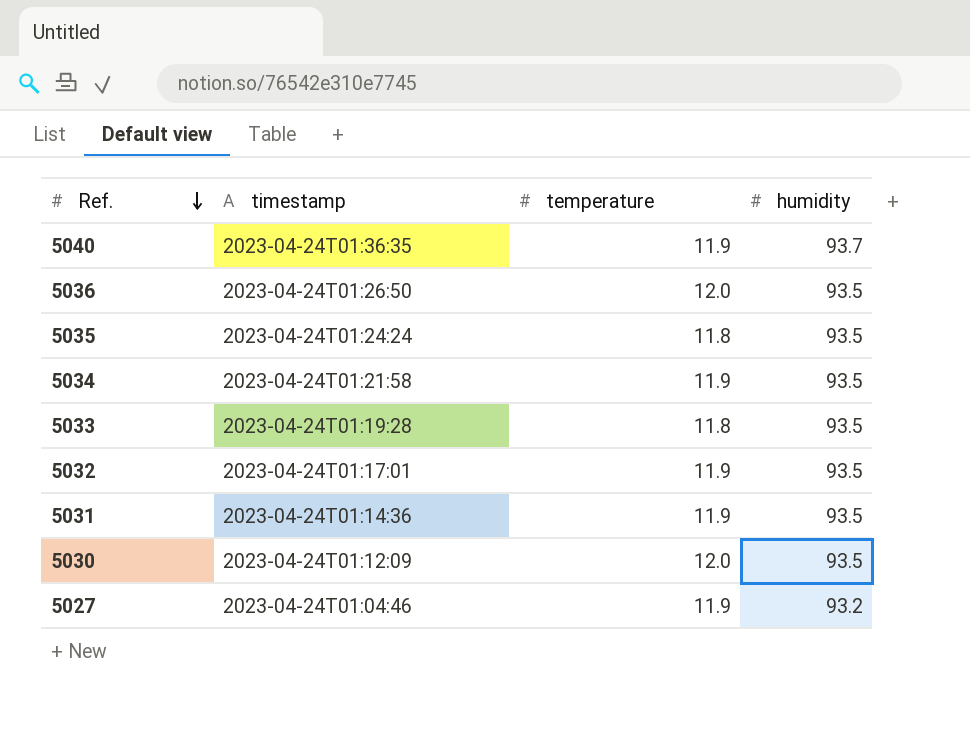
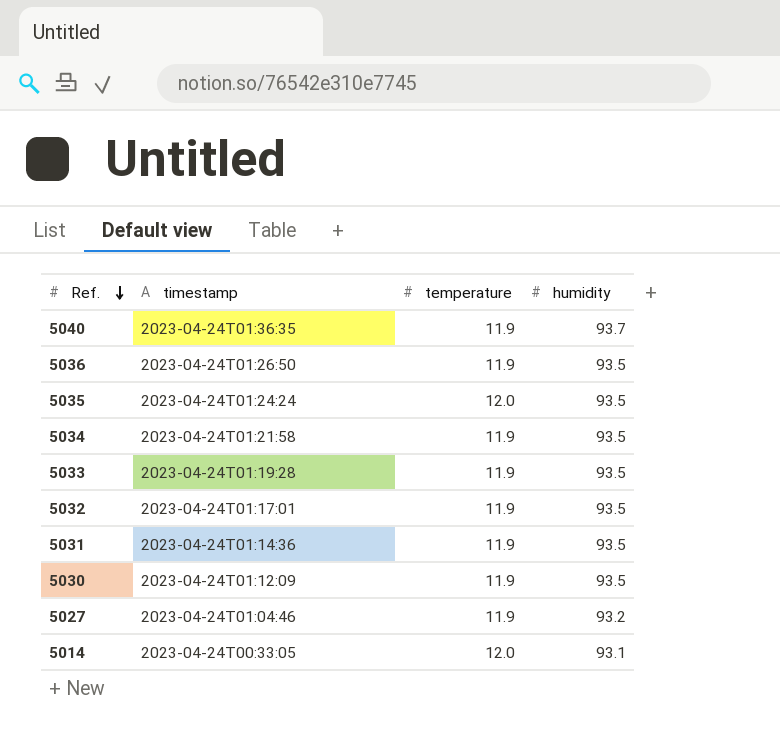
5036 | temperature: 12.0 -> 11.9
5035 | temperature: 11.8 -> 12.0
5033 | temperature: 11.8 -> 11.9
5030 | temperature: 12.0 -> 11.9
row 5014: none -> 2023-04-24T00:33:05 | 12.0 | 93.1

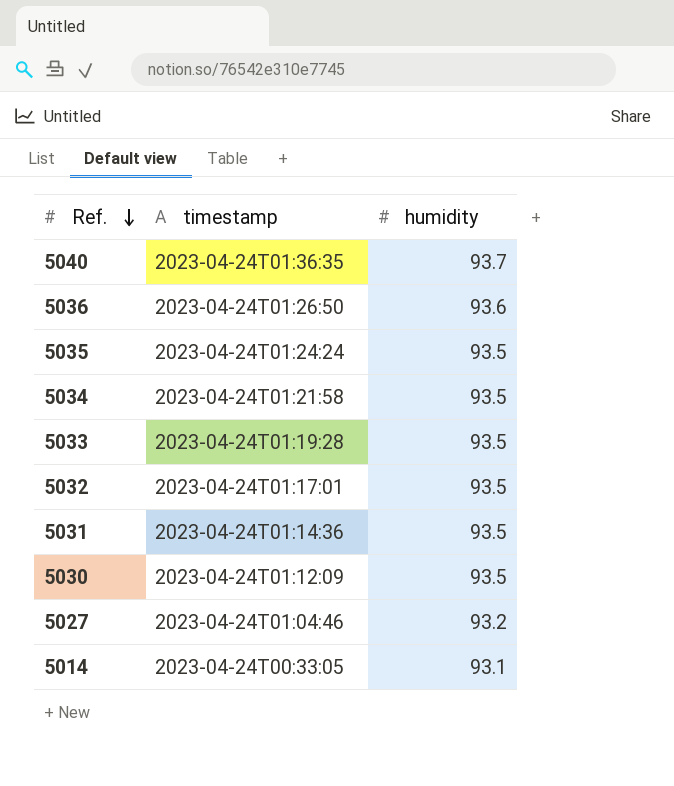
column temperature | position: 3 -> none
5036 | humidity: 93.5 -> 93.6

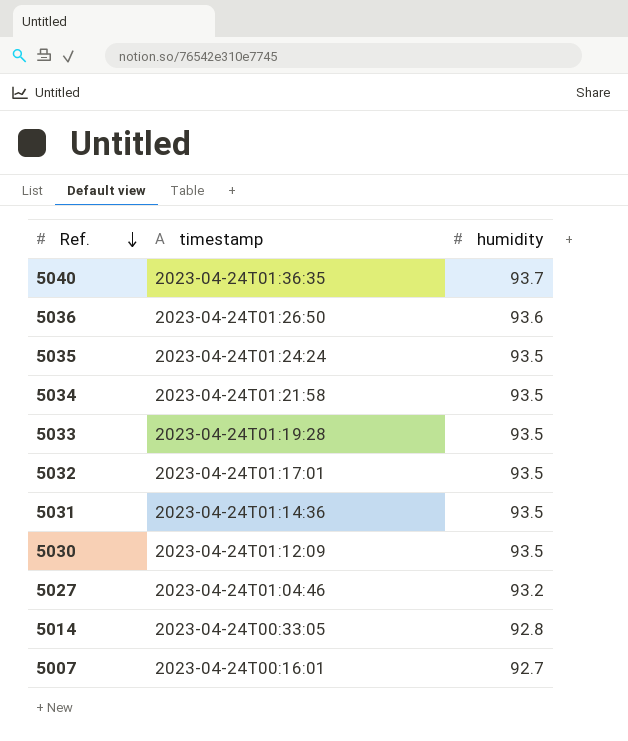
5014 | humidity: 93.1 -> 92.8
row 5007: none -> 2023-04-24T00:16:01 | 92.7

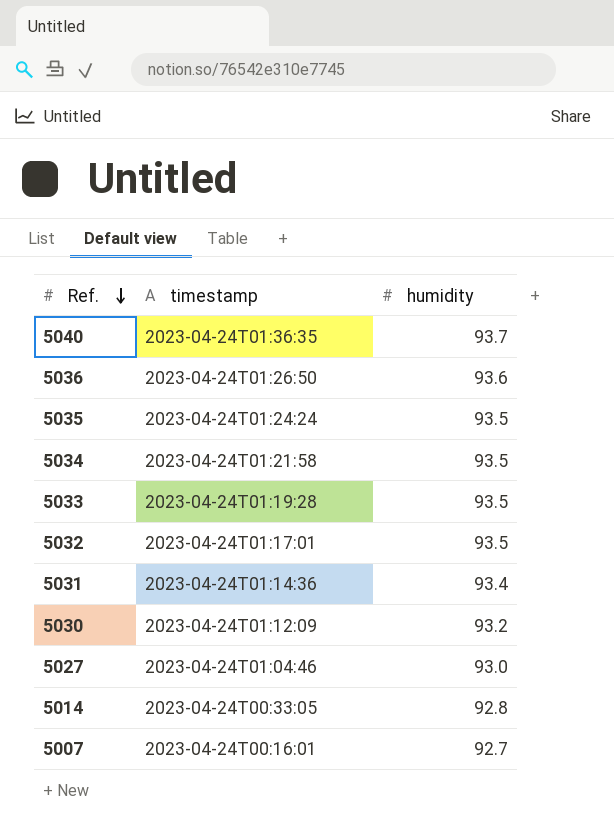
5031 | humidity: 93.5 -> 93.4
5030 | humidity: 93.5 -> 93.2
5027 | humidity: 93.2 -> 93.0

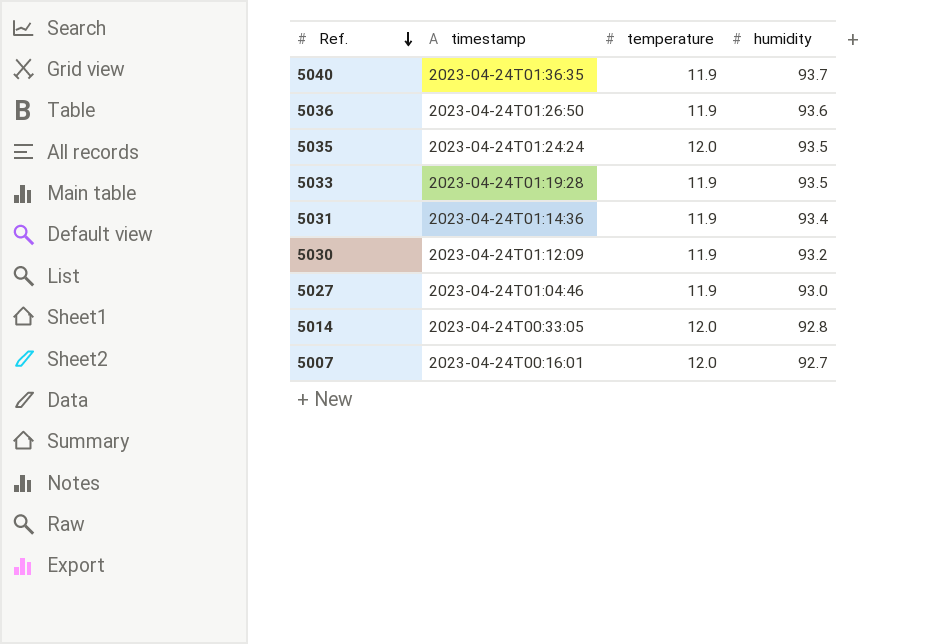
column temperature | position: none -> 3
row 5034: 2023-04-24T01:21:58 | 93.5 -> none
row 5032: 2023-04-24T01:17:01 | 93.5 -> none

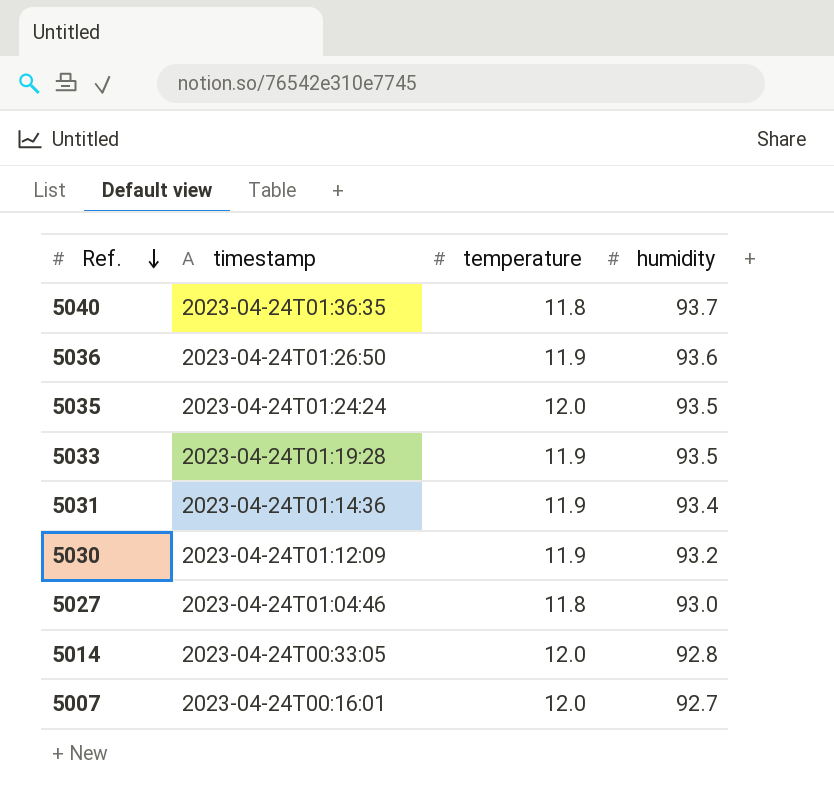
5040 | temperature: 11.9 -> 11.8
5027 | temperature: 11.9 -> 11.8

